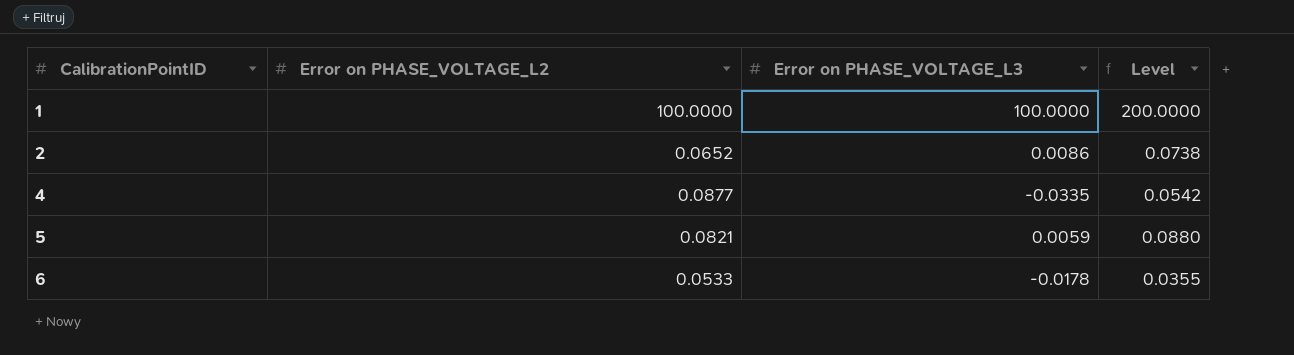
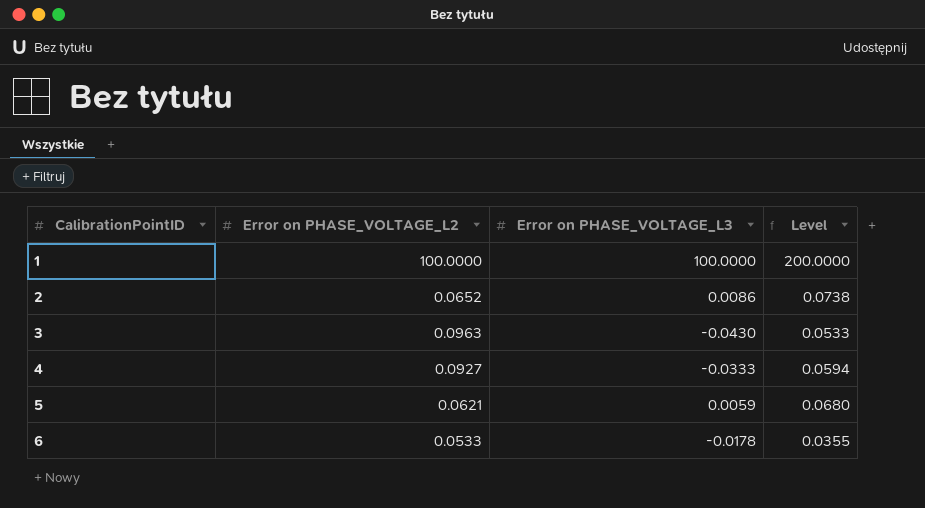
row 3: none -> 0.0963 | -0.0430 | 0.0533
4 | Error on PHASE_VOLTAGE_L2: 0.0877 -> 0.0927
4 | Error on PHASE_VOLTAGE_L3: -0.0335 -> -0.0333
4 | Level: 0.0542 -> 0.0594
5 | Error on PHASE_VOLTAGE_L2: 0.0821 -> 0.0621
5 | Level: 0.0880 -> 0.0680

